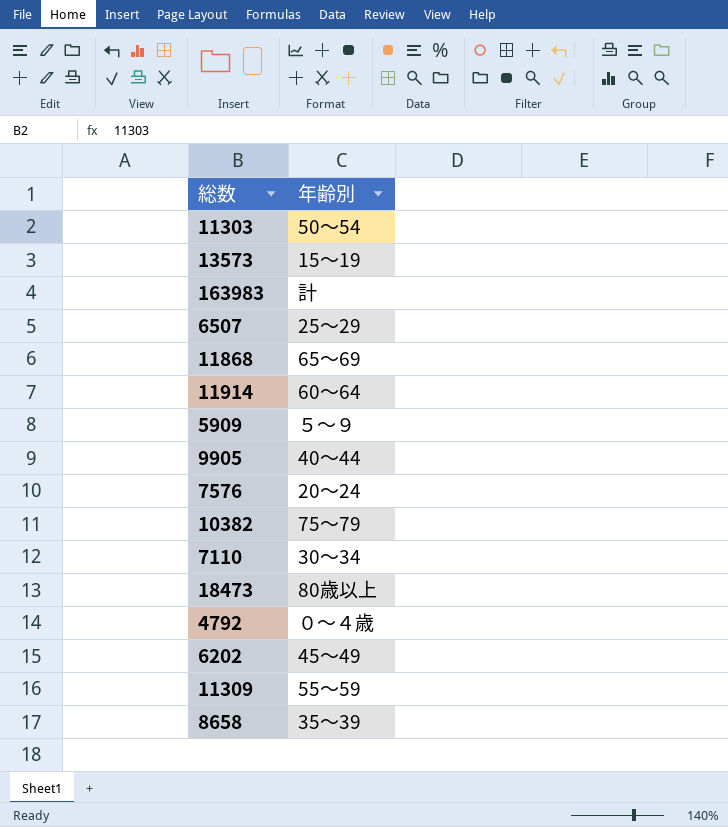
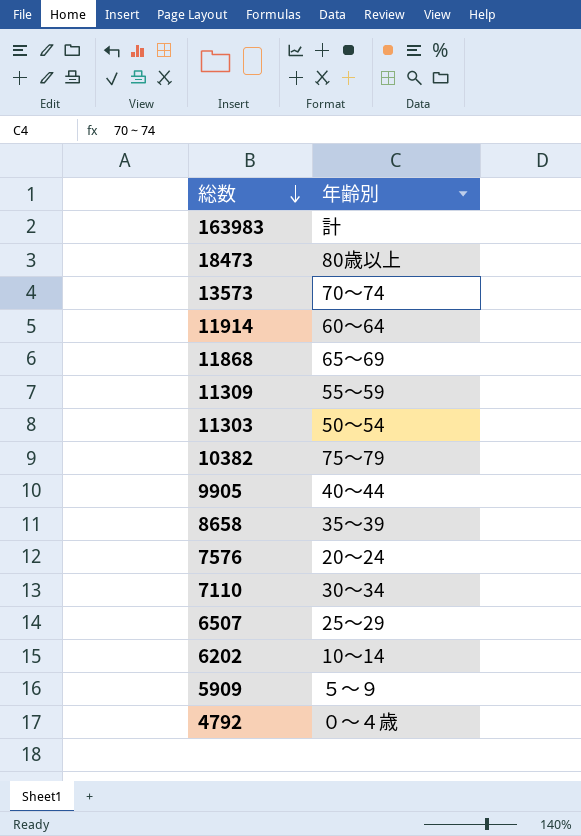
row order: none -> 総数 descending
13573 | 年齢別: 15～19 -> 70～74
6202 | 年齢別: 45～49 -> 10～14

